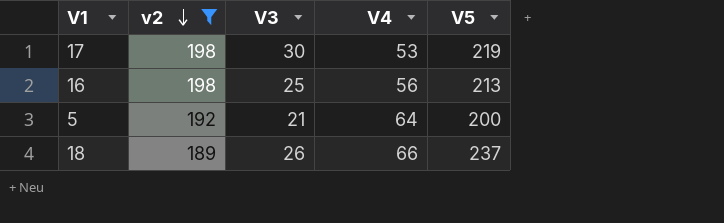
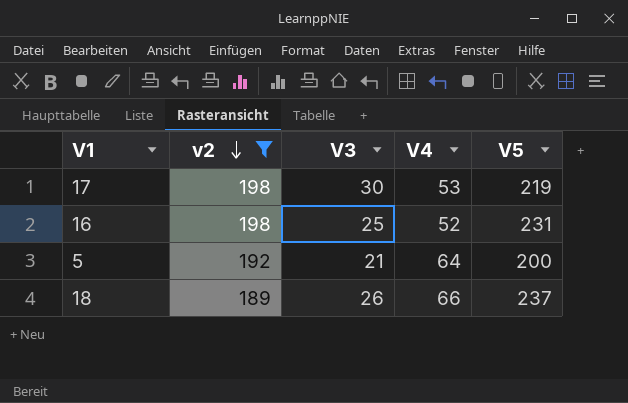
16 | V4: 56 -> 52
16 | V5: 213 -> 231

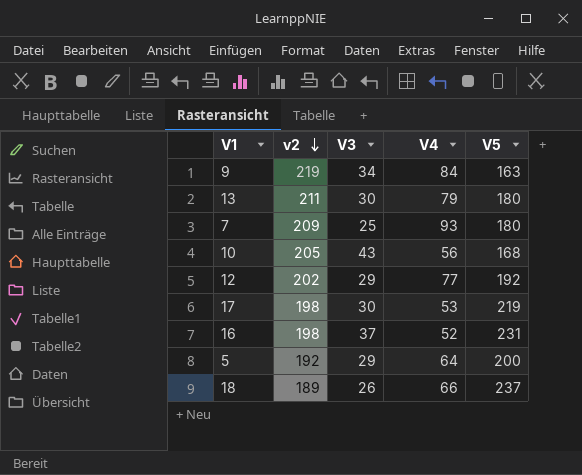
filter: v2 <= 198 -> none
16 | V3: 25 -> 37
5 | V3: 21 -> 29

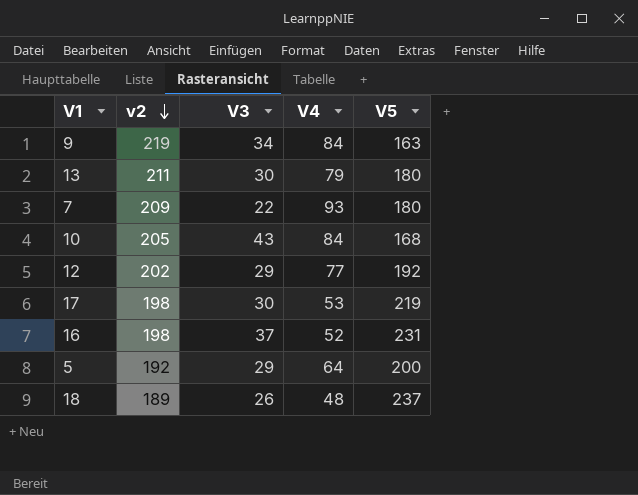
7 | V3: 25 -> 22
10 | V4: 56 -> 84
18 | V4: 66 -> 48

